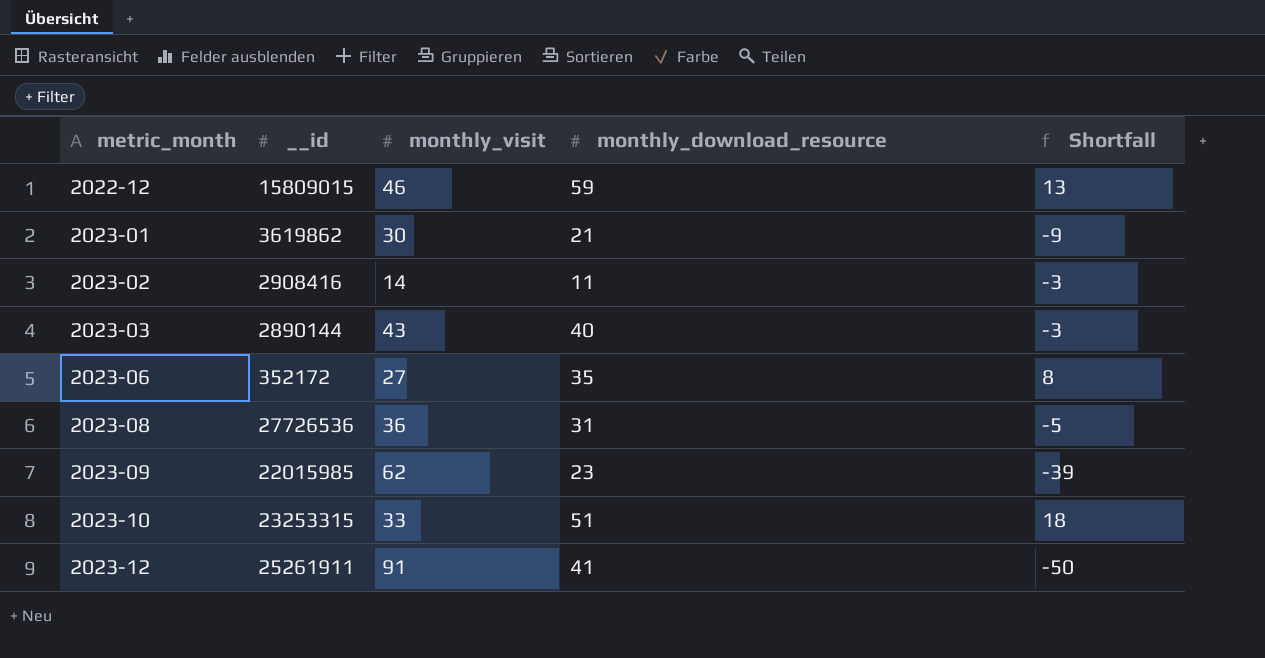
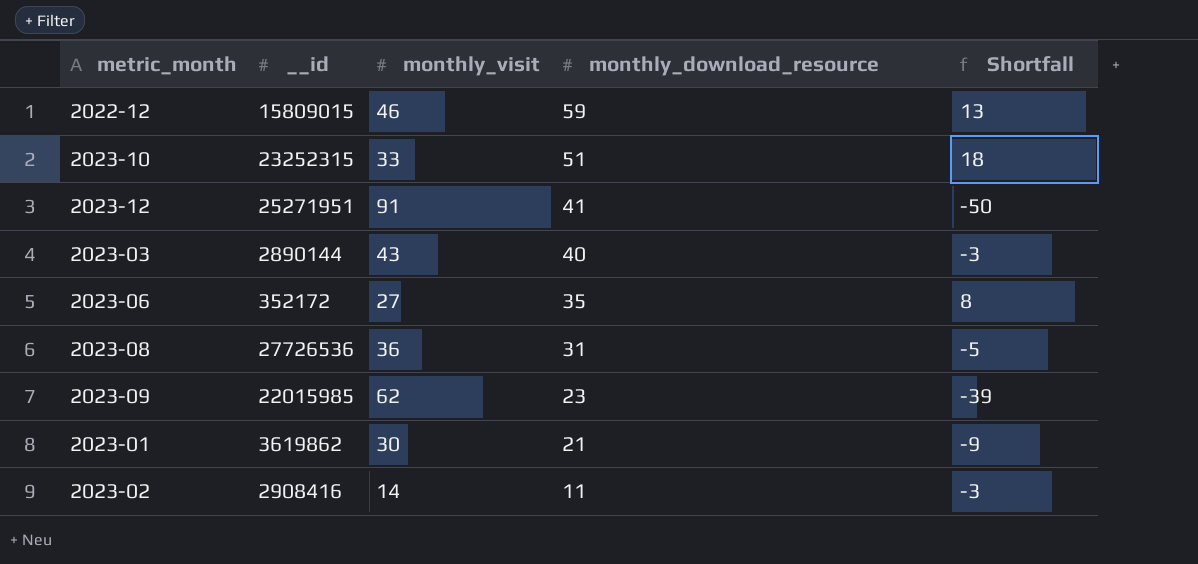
row order: metric_month ascending -> monthly_download_resource descending
2023-10 | __id: 23253315 -> 23252315
2023-12 | __id: 25261911 -> 25271951

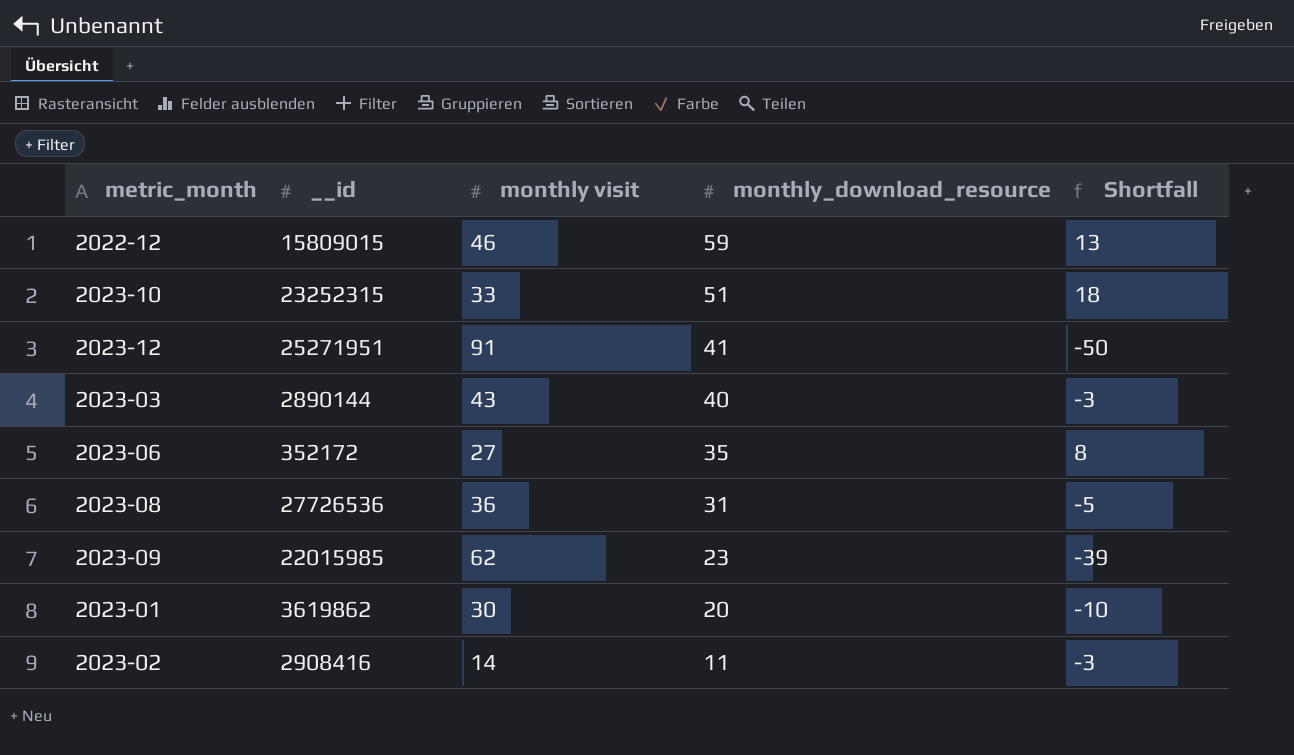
column name: monthly_visit -> monthly visit
2023-01 | monthly_download_resource: 21 -> 20
2023-01 | Shortfall: -9 -> -10

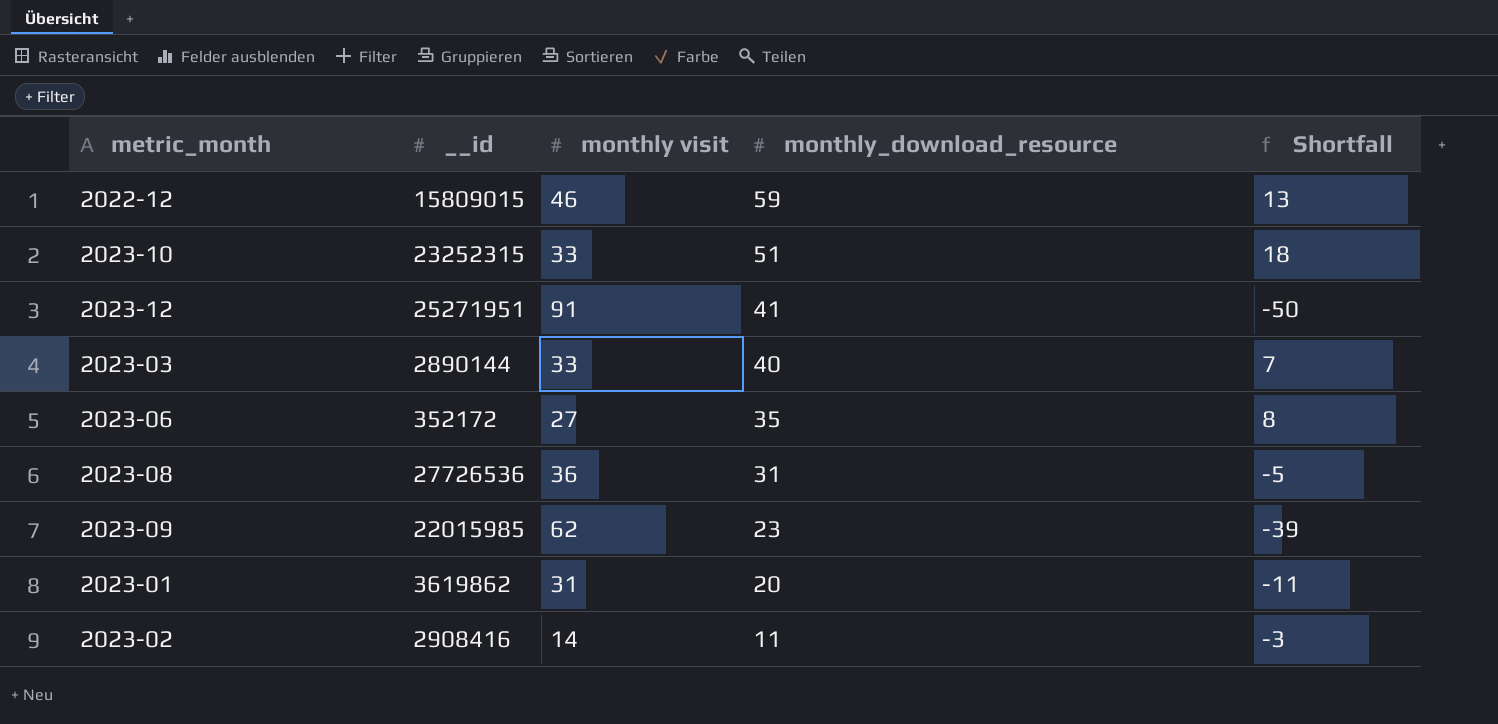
2023-03 | monthly visit: 43 -> 33
2023-03 | Shortfall: -3 -> 7
2023-01 | monthly visit: 30 -> 31
2023-01 | Shortfall: -10 -> -11

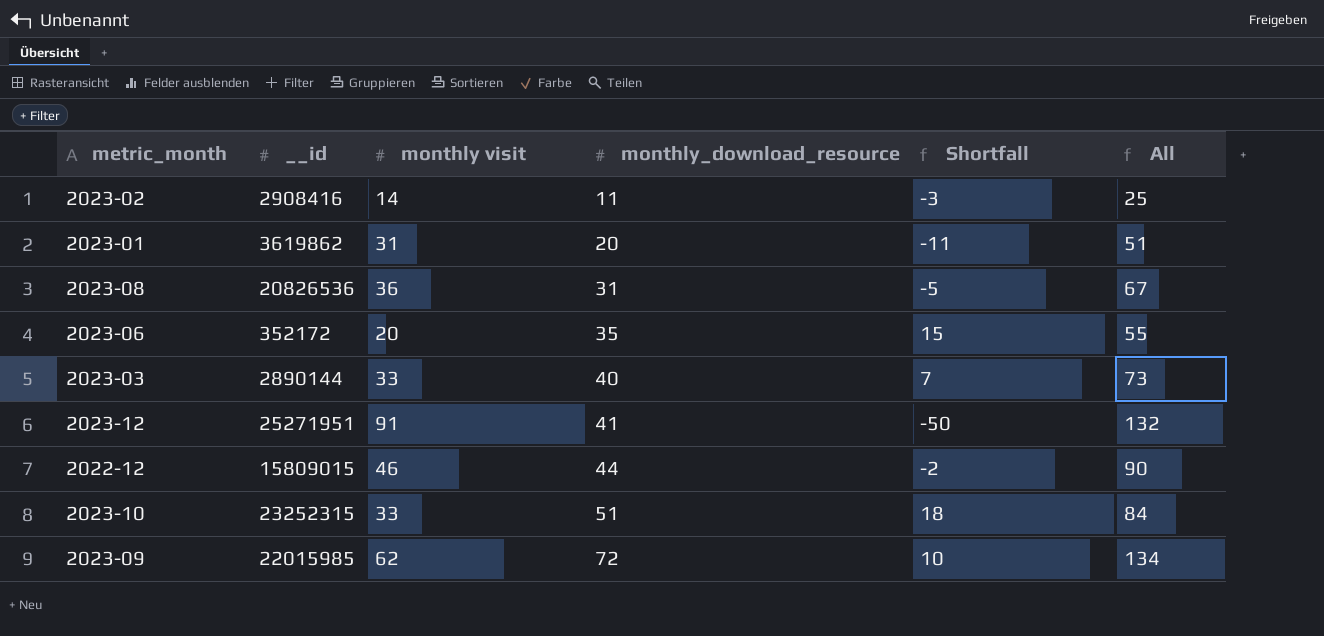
row order: monthly_download_resource descending -> monthly_download_resource ascending
column All | formula: none -> [monthly visit] + [monthly_download_resource]
2023-08 | __id: 27726536 -> 20826536
2023-06 | monthly visit: 27 -> 20
2023-06 | Shortfall: 8 -> 15
2022-12 | monthly_download_resource: 59 -> 44
2022-12 | Shortfall: 13 -> -2
2023-09 | monthly_download_resource: 23 -> 72
2023-09 | Shortfall: -39 -> 10

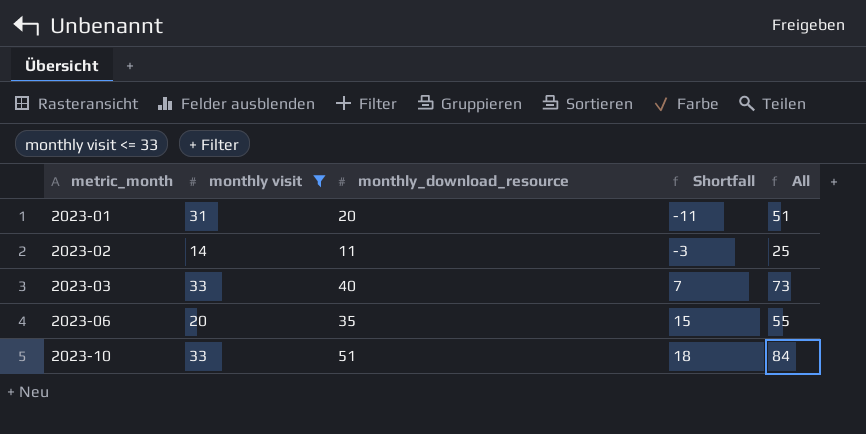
filter: none -> monthly visit <= 33
row order: monthly_download_resource ascending -> metric_month ascending
column __id | position: 2 -> none

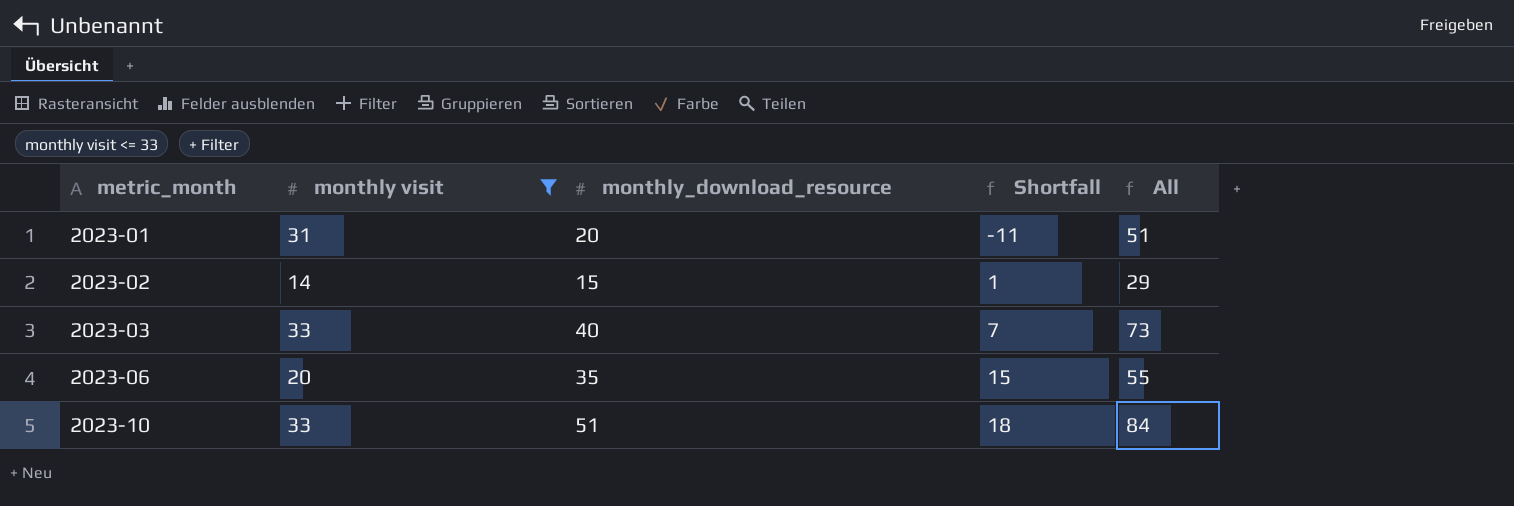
2023-02 | monthly_download_resource: 11 -> 15
2023-02 | Shortfall: -3 -> 1
2023-02 | All: 25 -> 29

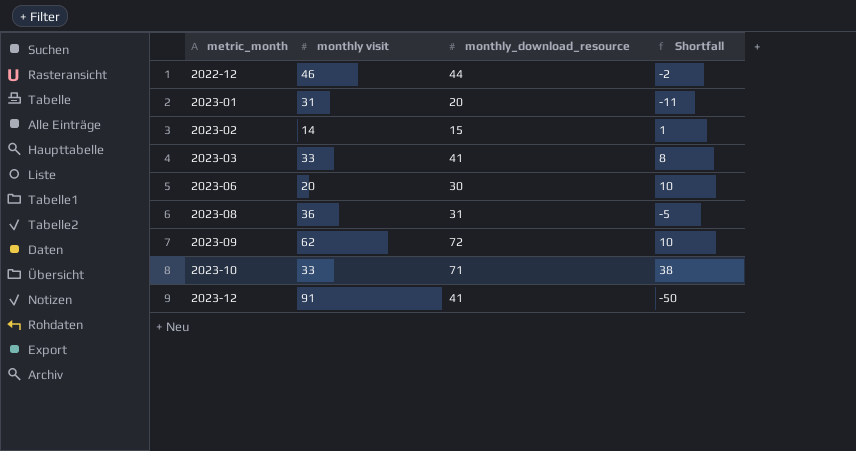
filter: monthly visit <= 33 -> none
column All | formula: [monthly visit] + [monthly_download_resource] -> none
2023-03 | monthly_download_resource: 40 -> 41
2023-03 | Shortfall: 7 -> 8
2023-06 | monthly_download_resource: 35 -> 30
2023-06 | Shortfall: 15 -> 10
2023-10 | monthly_download_resource: 51 -> 71
2023-10 | Shortfall: 18 -> 38

